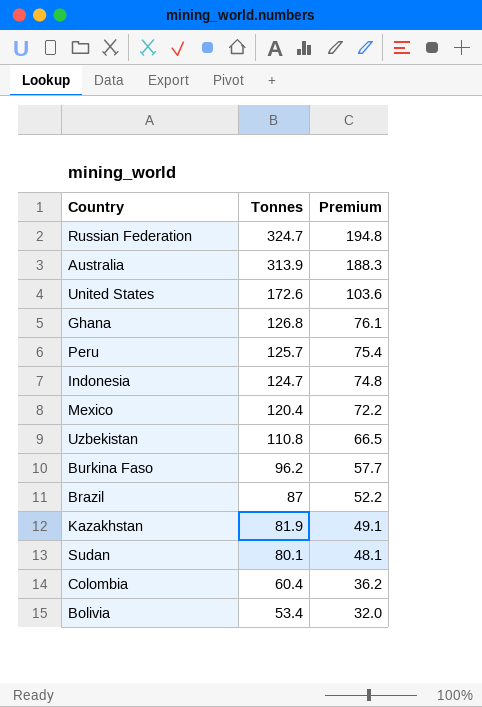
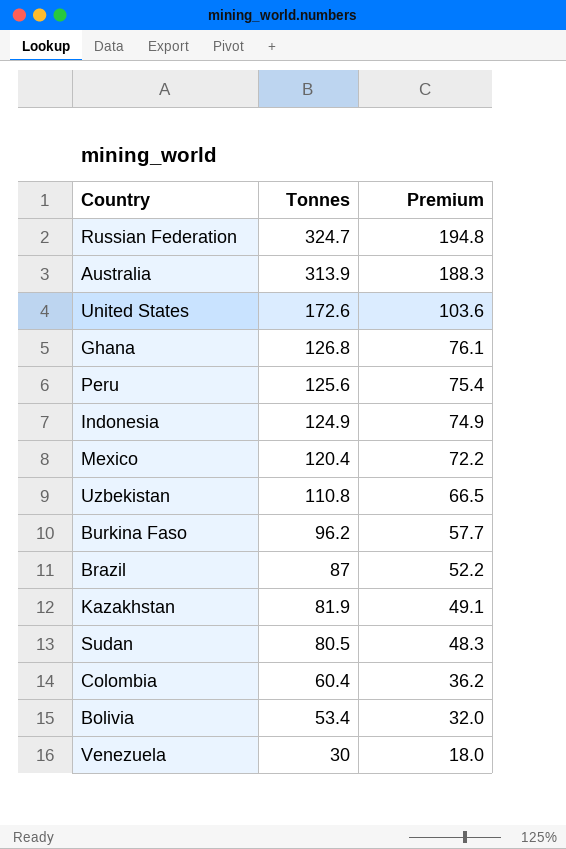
Peru | Tonnes: 125.7 -> 125.6
Indonesia | Tonnes: 124.7 -> 124.9
Indonesia | Premium: 74.8 -> 74.9
Sudan | Tonnes: 80.1 -> 80.5
Sudan | Premium: 48.1 -> 48.3
row Venezuela: none -> 30 | 18.0

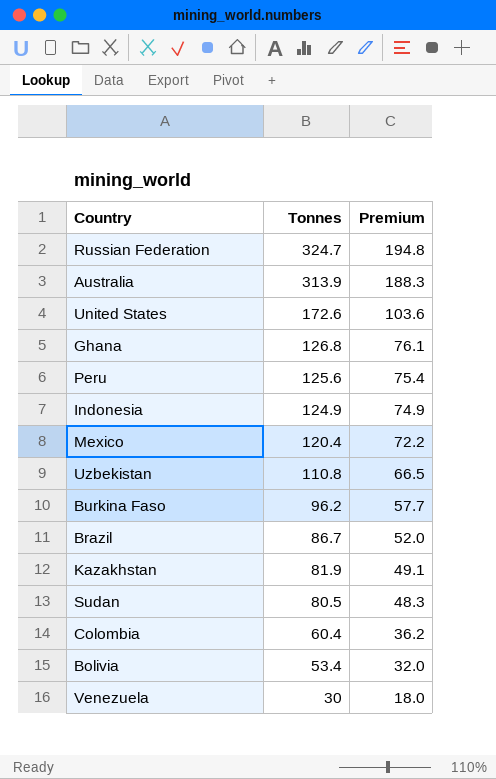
Brazil | Tonnes: 87 -> 86.7
Brazil | Premium: 52.2 -> 52.0

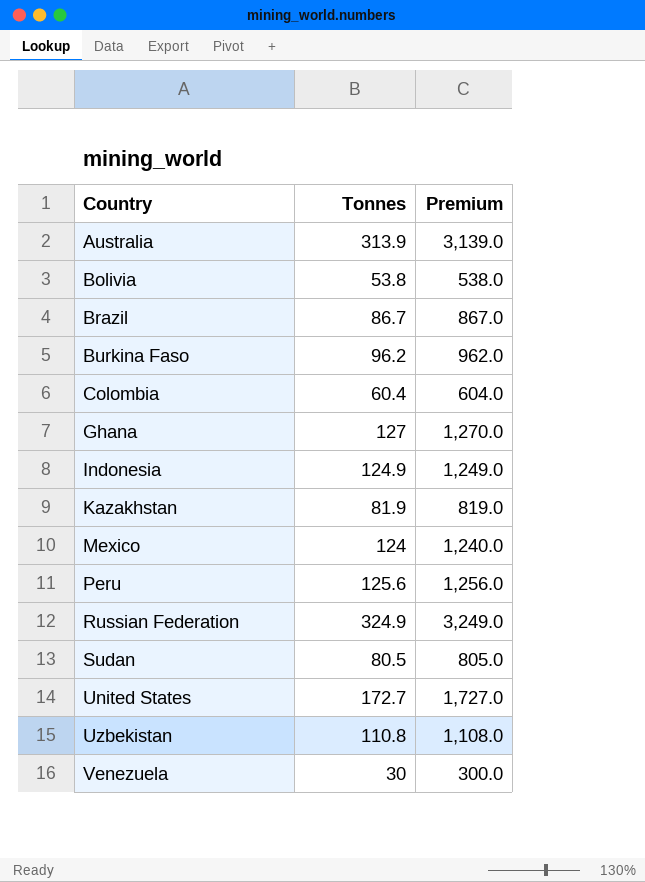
row order: Tonnes descending -> Country ascending
column Premium | formula: [Tonnes] * 0.6 -> [Tonnes] * 10
Bolivia | Tonnes: 53.4 -> 53.8
Ghana | Tonnes: 126.8 -> 127
Mexico | Tonnes: 120.4 -> 124
Russian Federation | Tonnes: 324.7 -> 324.9
United States | Tonnes: 172.6 -> 172.7

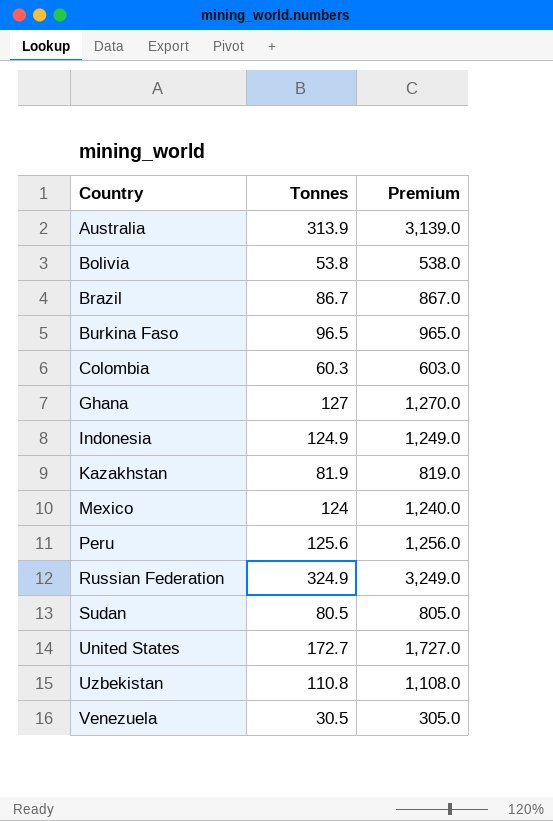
Burkina Faso | Tonnes: 96.2 -> 96.5
Burkina Faso | Premium: 962.0 -> 965.0
Colombia | Tonnes: 60.4 -> 60.3
Colombia | Premium: 604.0 -> 603.0
Venezuela | Tonnes: 30 -> 30.5
Venezuela | Premium: 300.0 -> 305.0

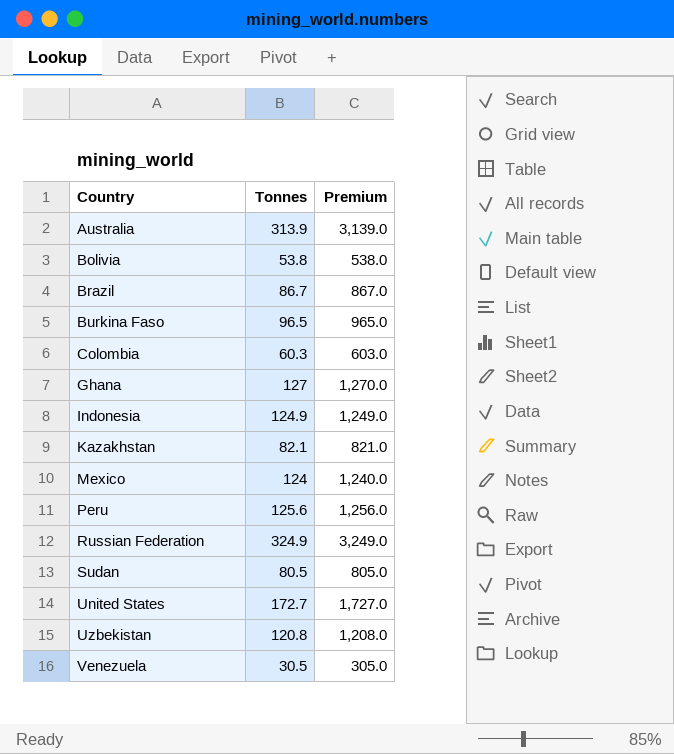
Kazakhstan | Tonnes: 81.9 -> 82.1
Kazakhstan | Premium: 819.0 -> 821.0
Uzbekistan | Tonnes: 110.8 -> 120.8
Uzbekistan | Premium: 1,108.0 -> 1,208.0

